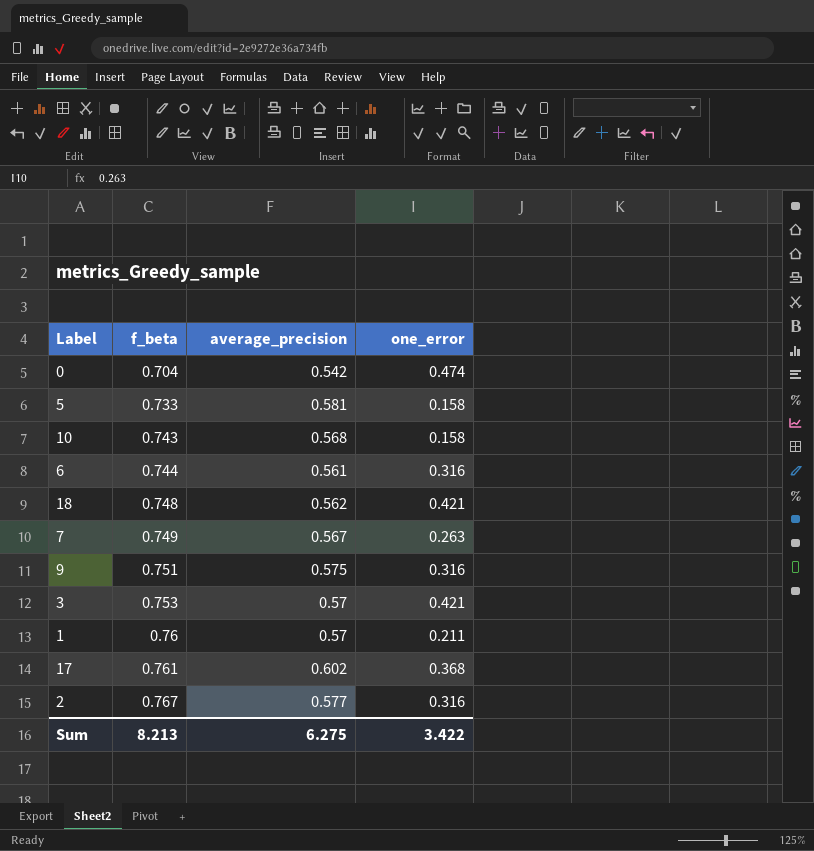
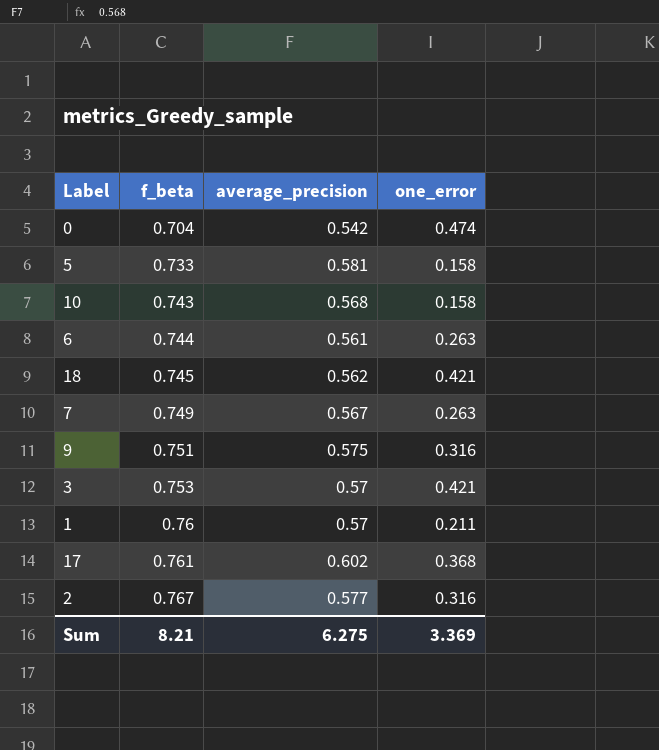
6 | one_error: 0.316 -> 0.263
18 | f_beta: 0.748 -> 0.745
Sum | f_beta: 8.213 -> 8.21
Sum | one_error: 3.422 -> 3.369

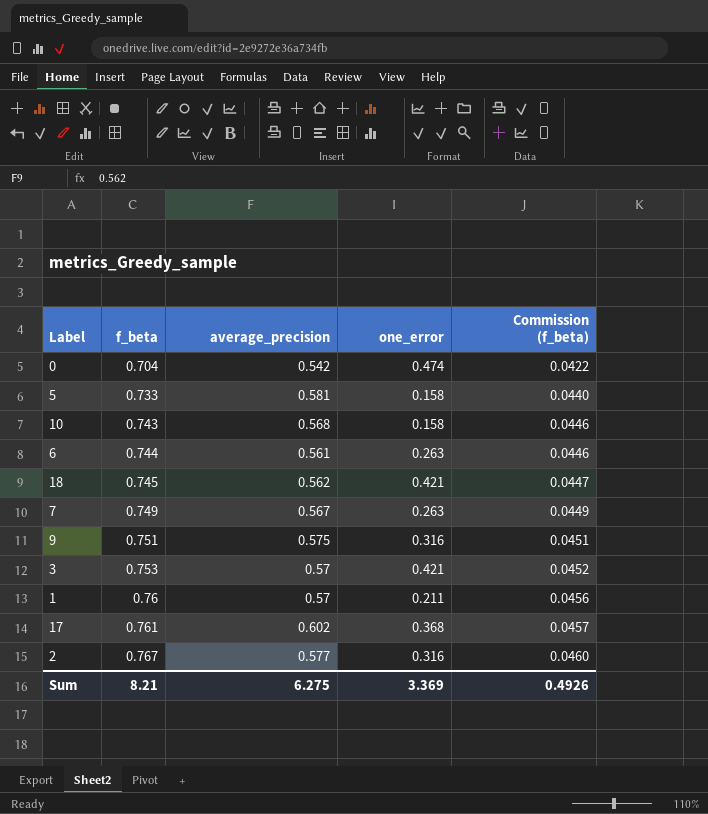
column Commission (f_beta) | formula: none -> [f_beta] * 0.06

